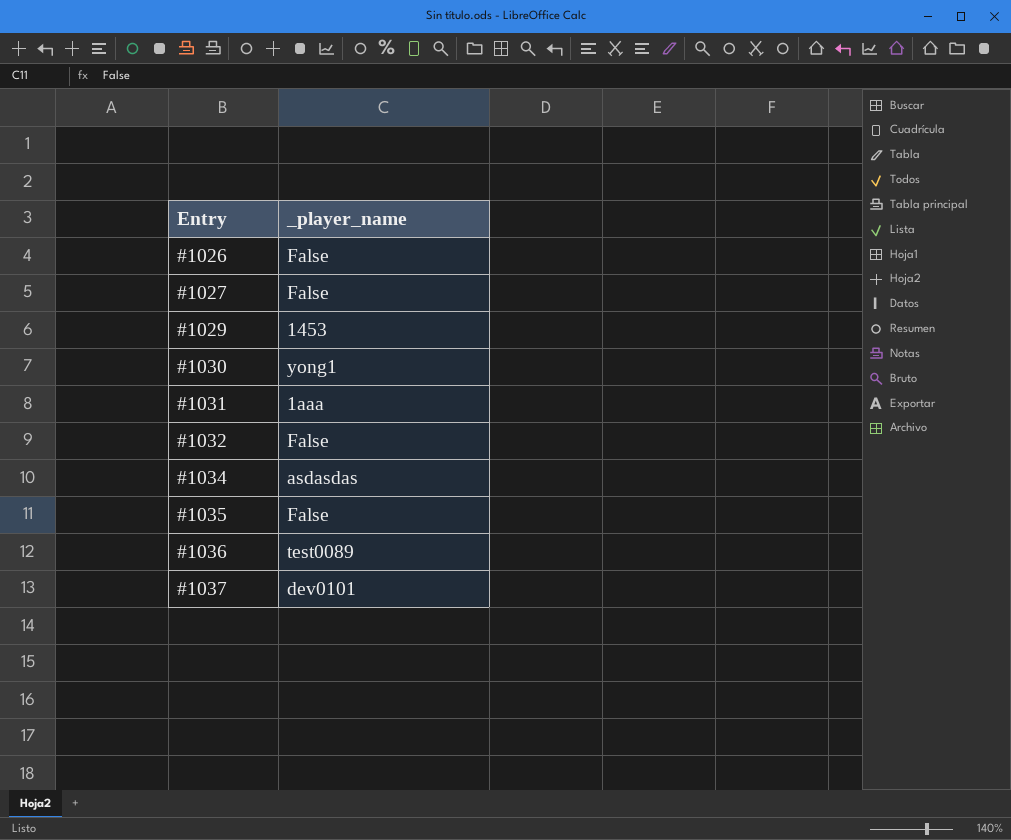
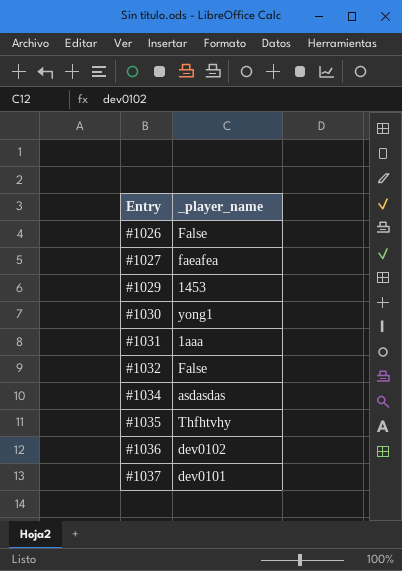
#1027 | _player_name: False -> faeafea
#1035 | _player_name: False -> Thfhtvhy
#1036 | _player_name: test0089 -> dev0102

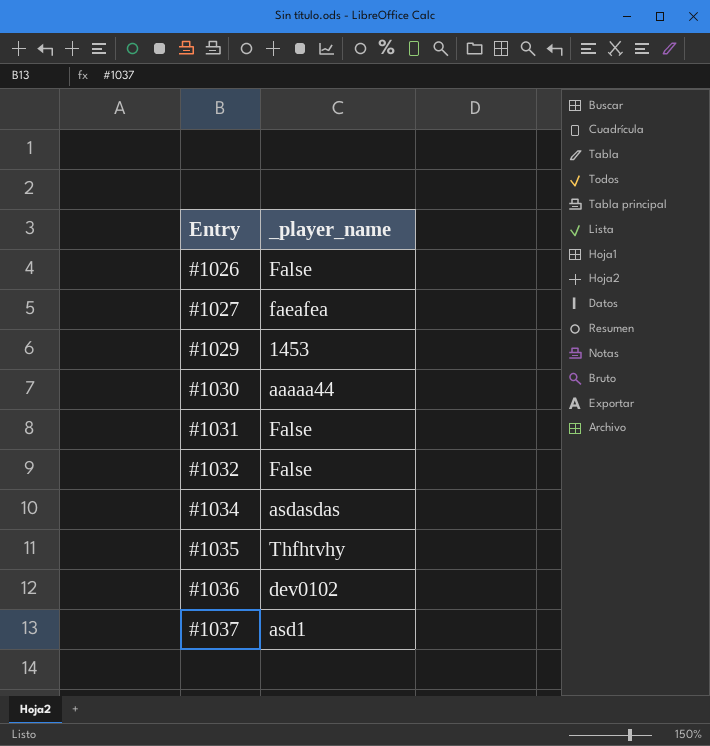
#1030 | _player_name: yong1 -> aaaaa44
#1031 | _player_name: 1aaa -> False
#1037 | _player_name: dev0101 -> asd1

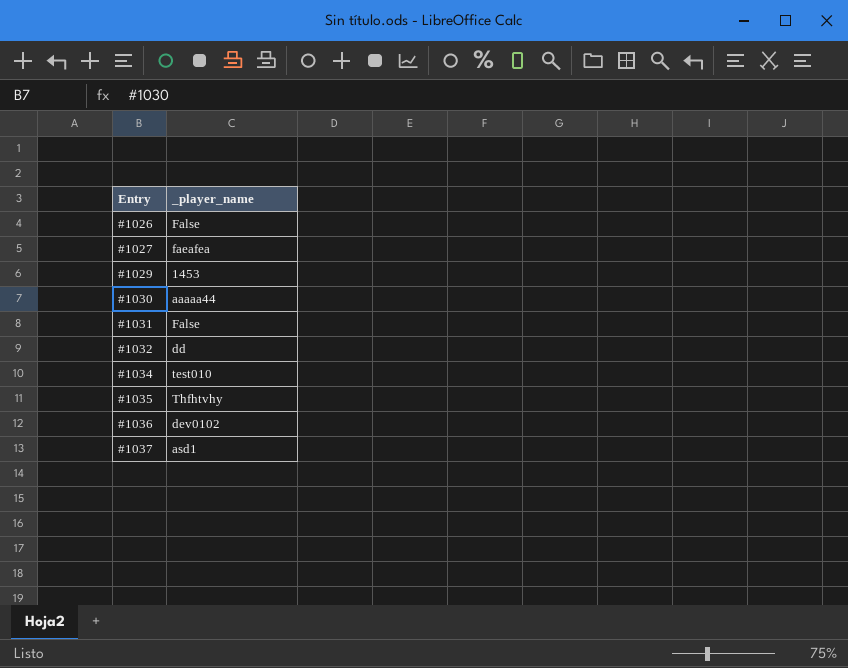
#1032 | _player_name: False -> dd
#1034 | _player_name: asdasdas -> test010

